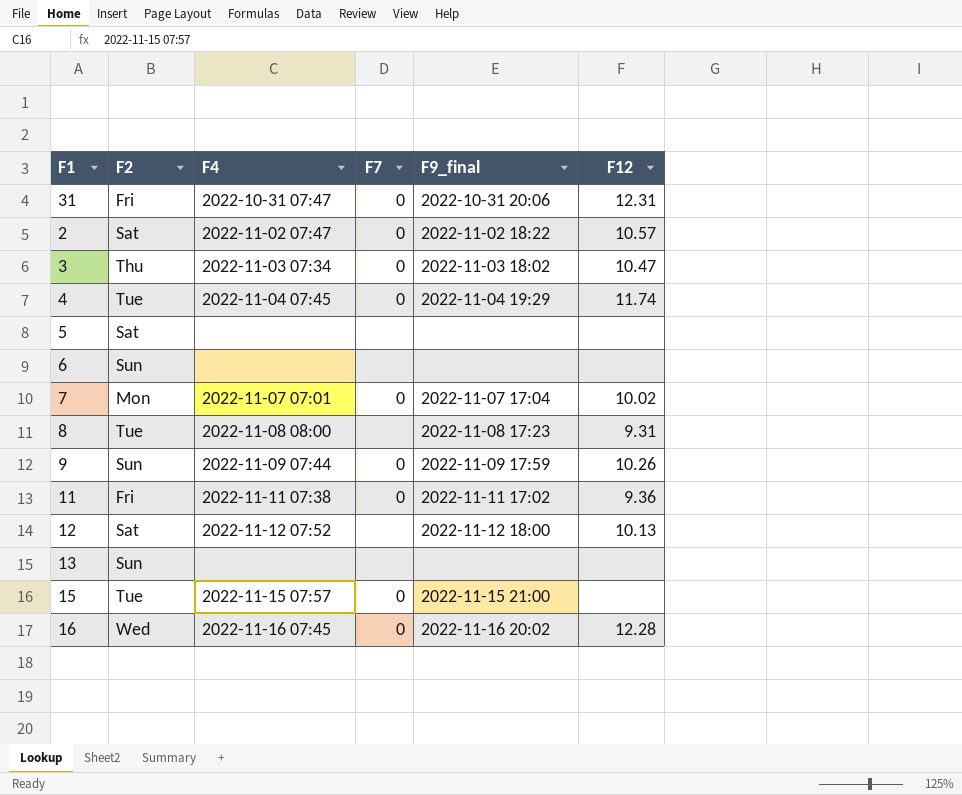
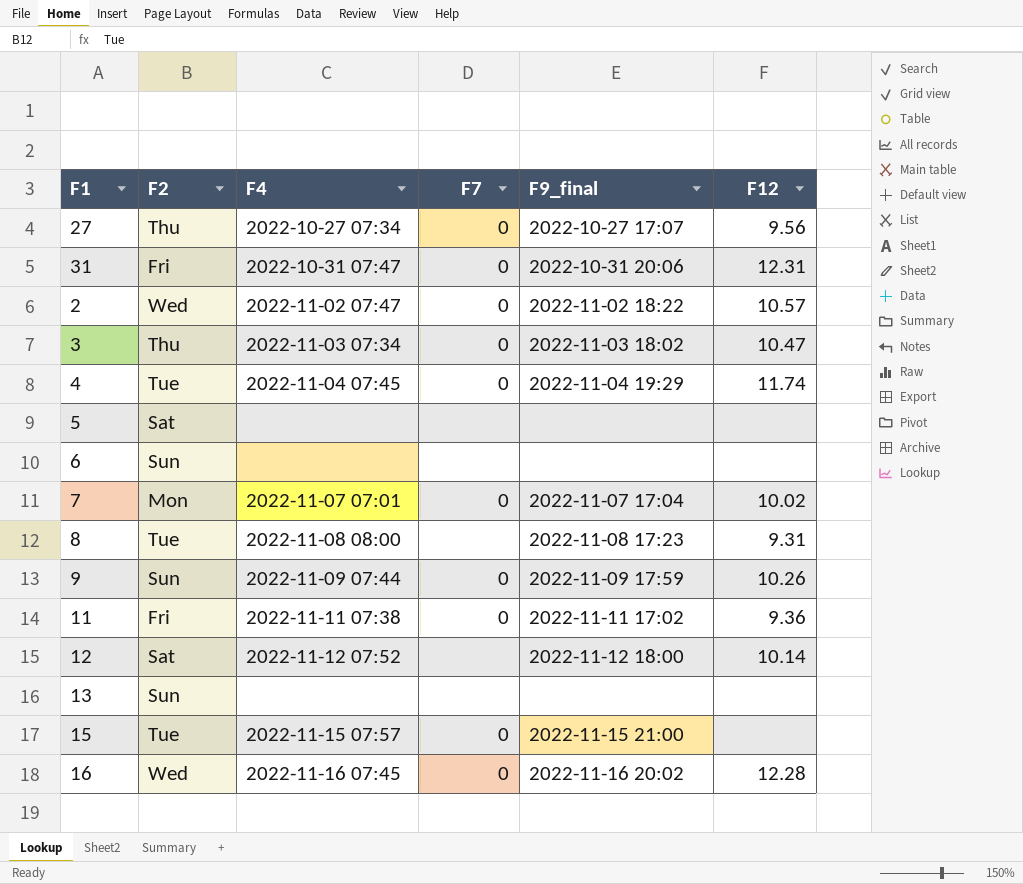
row 27: none -> Thu | 2022-10-27 07:34 | 0 | 2022-10-27 17:07 | 9.56
2 | F2: Sat -> Wed
12 | F12: 10.13 -> 10.14

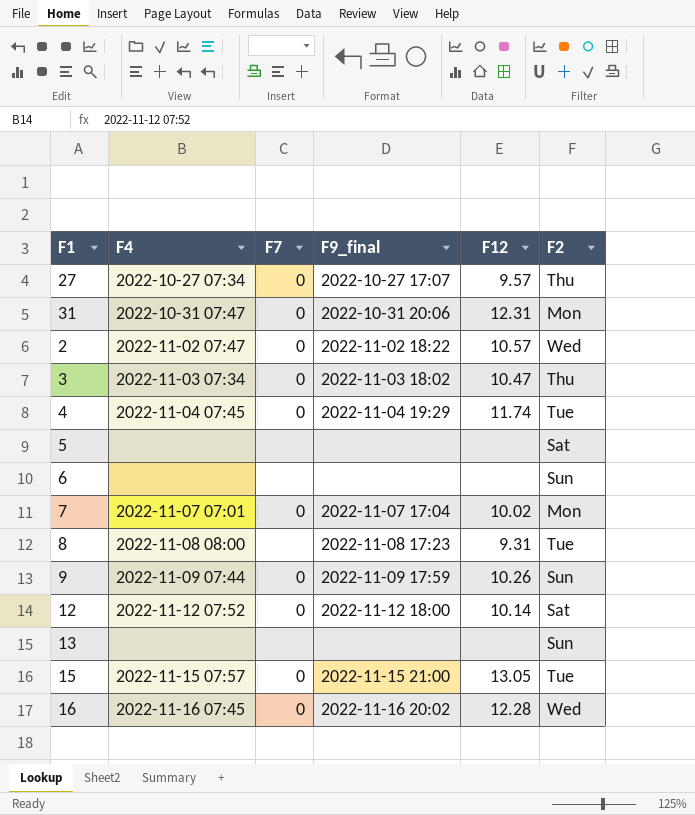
column F2 | position: 2 -> 6
row 11: Fri | 2022-11-11 07:38 | 0 | 2022-11-11 17:02 | 9.36 -> none
27 | F12: 9.56 -> 9.57
31 | F2: Fri -> Mon
12 | F7: none -> 0
15 | F12: none -> 13.05

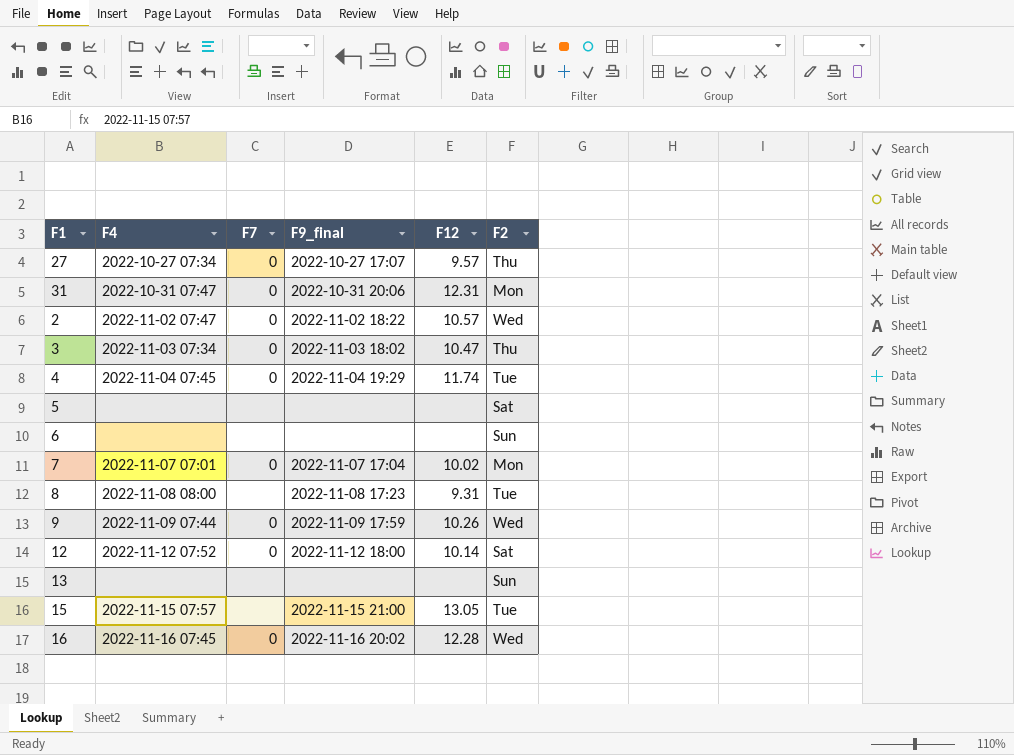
9 | F2: Sun -> Wed
15 | F7: 0 -> none

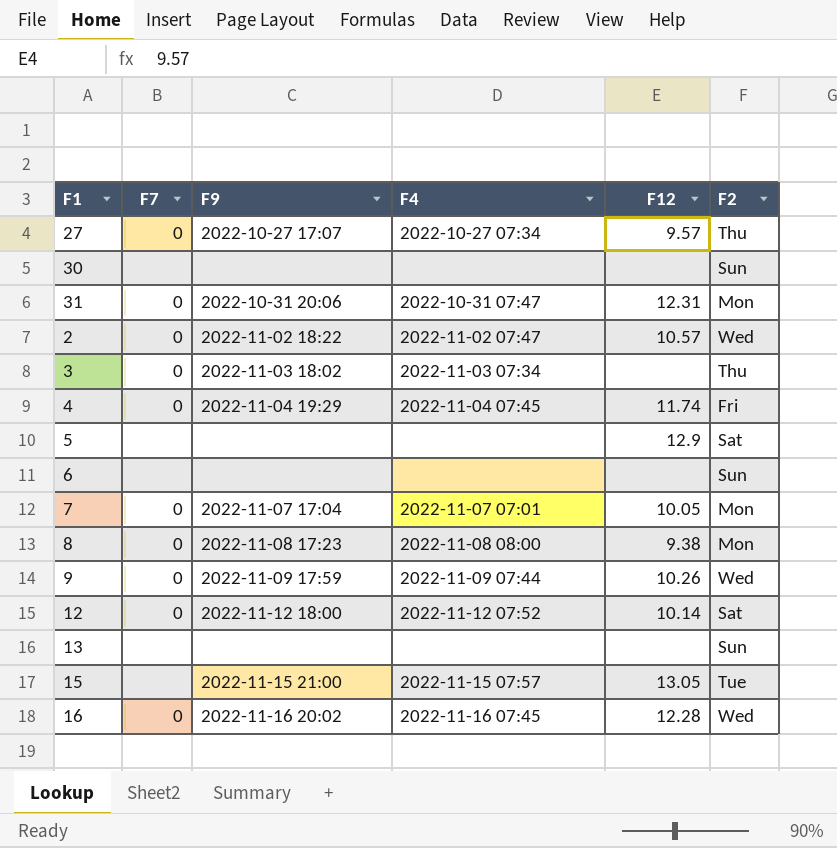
column name: F9_final -> F9
column F4 | position: 2 -> 4
row 30: none -> none | none | none | none | Sun
3 | F12: 10.47 -> none
4 | F2: Tue -> Fri
5 | F12: none -> 12.9
7 | F12: 10.02 -> 10.05
8 | F7: none -> 0
8 | F12: 9.31 -> 9.38
8 | F2: Tue -> Mon

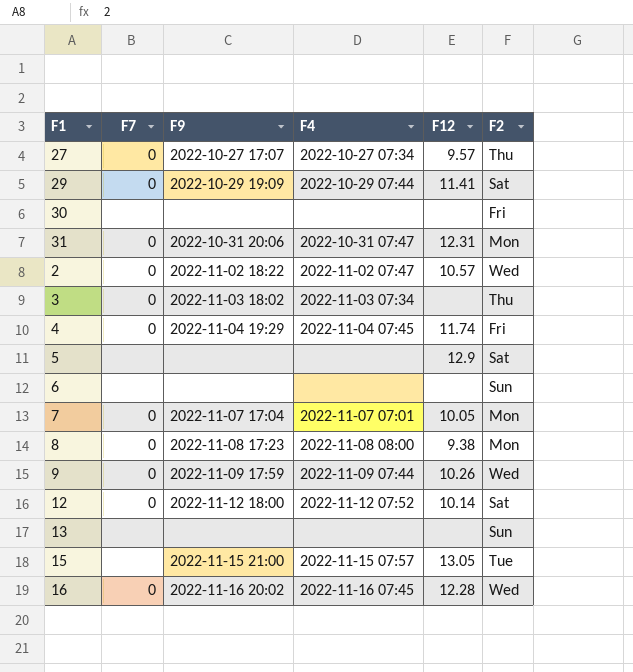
row 29: none -> 0 | 2022-10-29 19:09 | 2022-10-29 07:44 | 11.41 | Sat
30 | F2: Sun -> Fri

